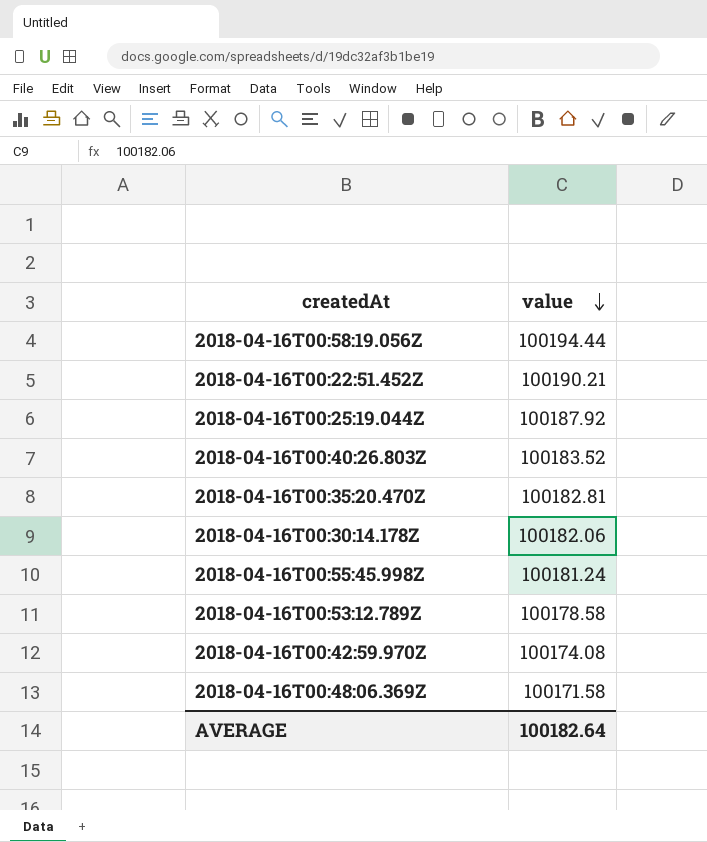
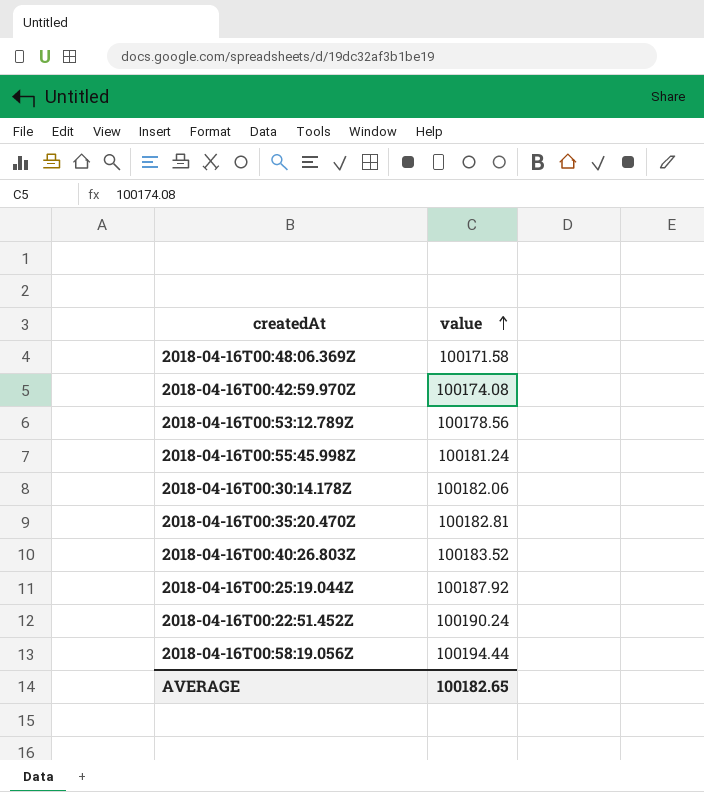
row order: value descending -> value ascending
2018-04-16T00:53:12.789Z | value: 100178.58 -> 100178.56
2018-04-16T00:22:51.452Z | value: 100190.21 -> 100190.24
AVERAGE | value: 100182.64 -> 100182.65

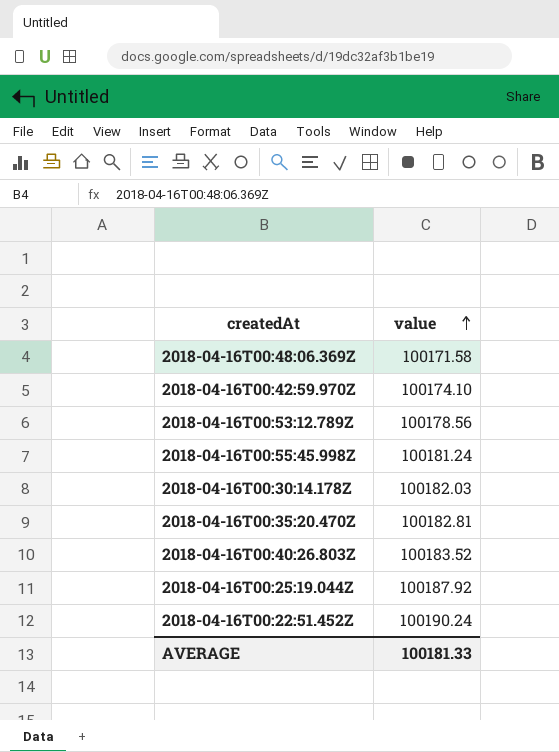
row 2018-04-16T00:58:19.056Z: 100194.44 -> none
2018-04-16T00:42:59.970Z | value: 100174.08 -> 100174.10
2018-04-16T00:30:14.178Z | value: 100182.06 -> 100182.03
AVERAGE | value: 100182.65 -> 100181.33

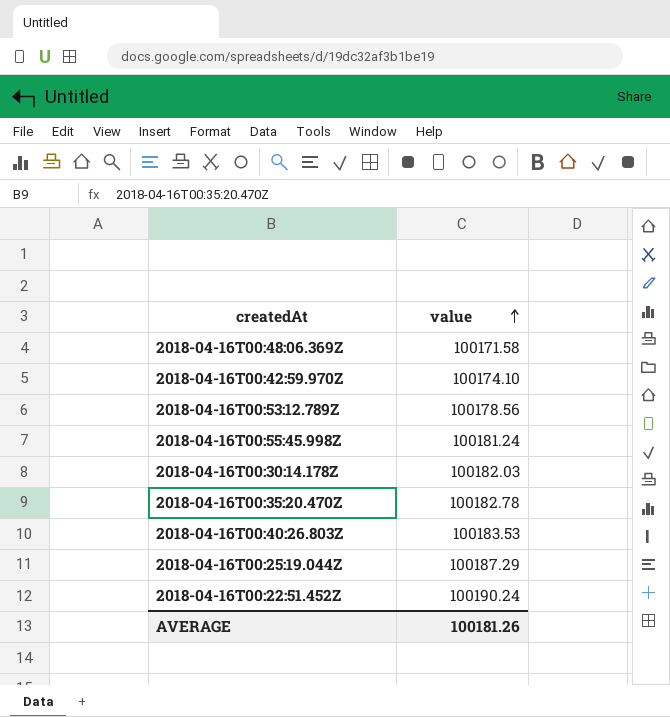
2018-04-16T00:35:20.470Z | value: 100182.81 -> 100182.78
2018-04-16T00:40:26.803Z | value: 100183.52 -> 100183.53
2018-04-16T00:25:19.044Z | value: 100187.92 -> 100187.29
AVERAGE | value: 100181.33 -> 100181.26

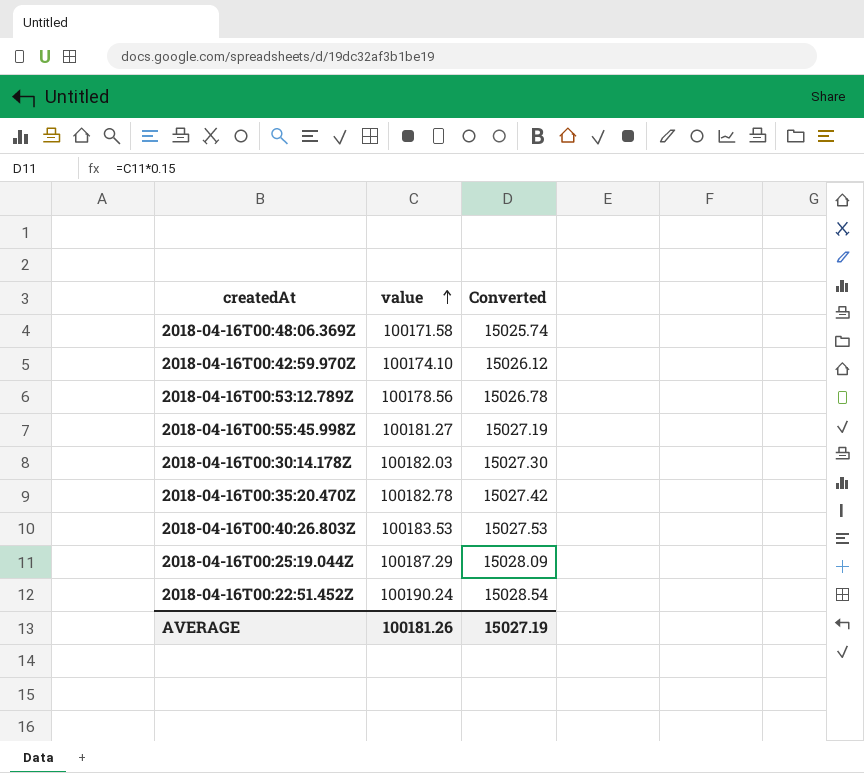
column Converted | formula: none -> [value] * 0.15
2018-04-16T00:55:45.998Z | value: 100181.24 -> 100181.27

